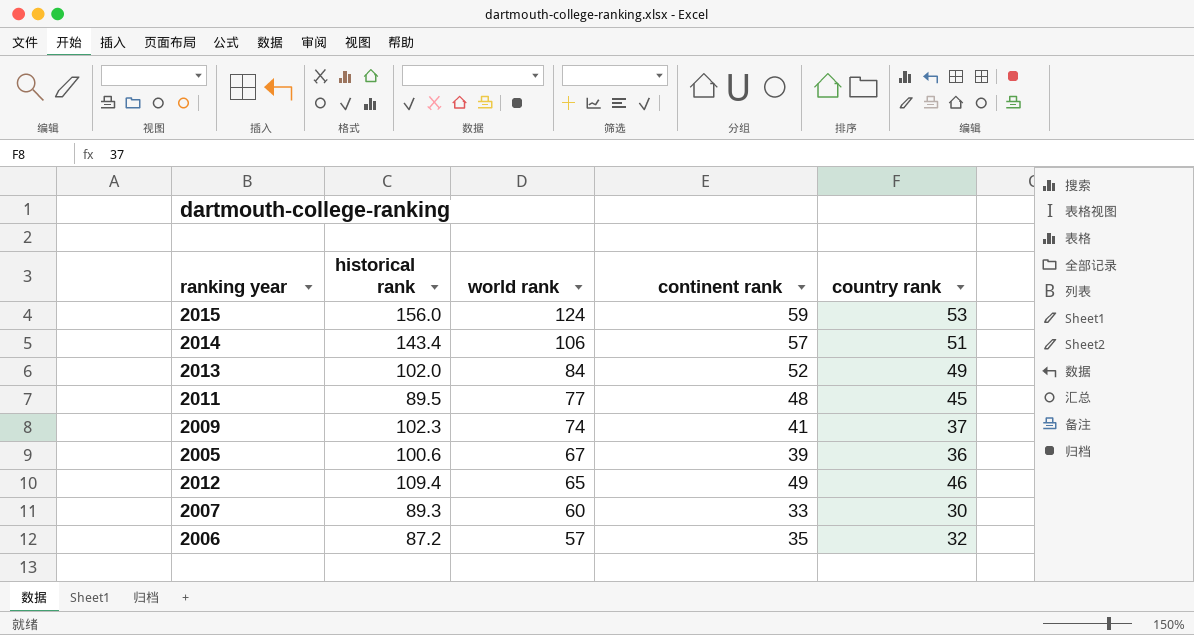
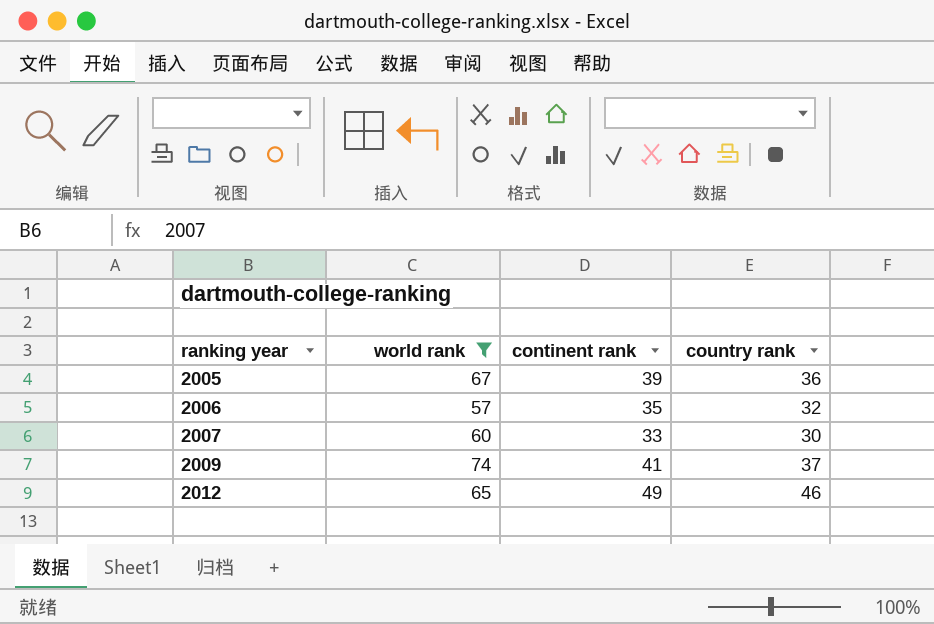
filter: none -> world rank <= 74
row order: world rank descending -> ranking year ascending
column historical rank | position: 2 -> none

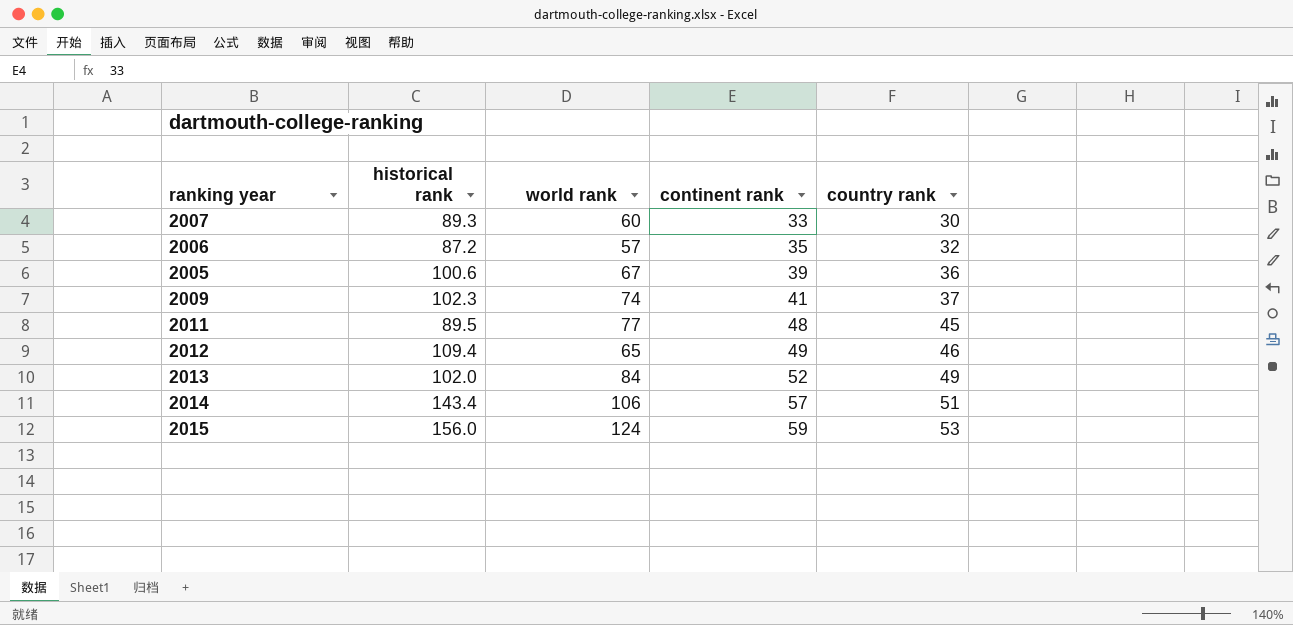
filter: world rank <= 74 -> none
row order: ranking year ascending -> continent rank ascending
column historical rank | position: none -> 2

